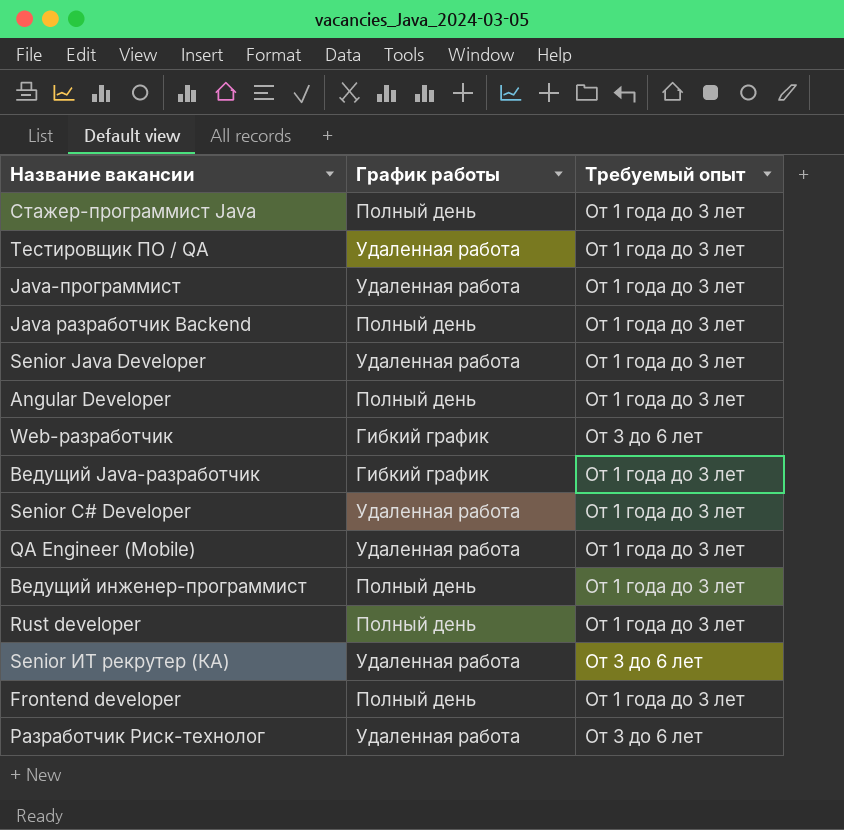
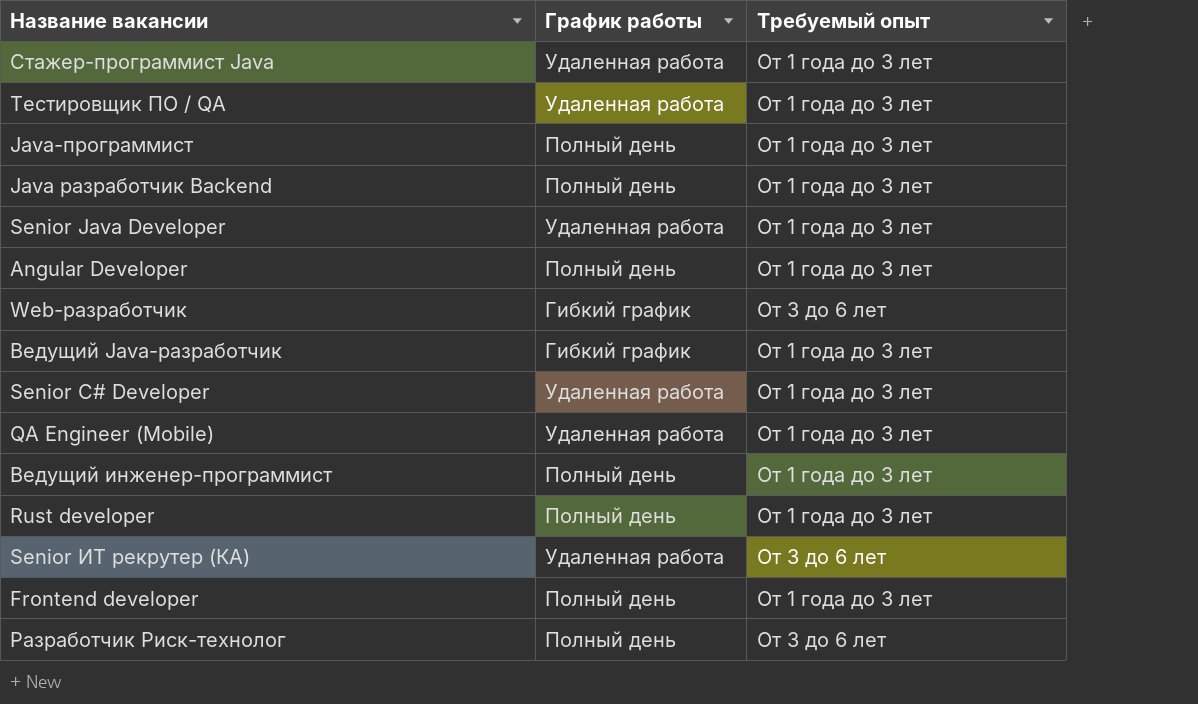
Стажер-программист Java | График работы: Полный день -> Удаленная работа
Java-программист | График работы: Удаленная работа -> Полный день
Разработчик Риск-технолог | График работы: Удаленная работа -> Полный день

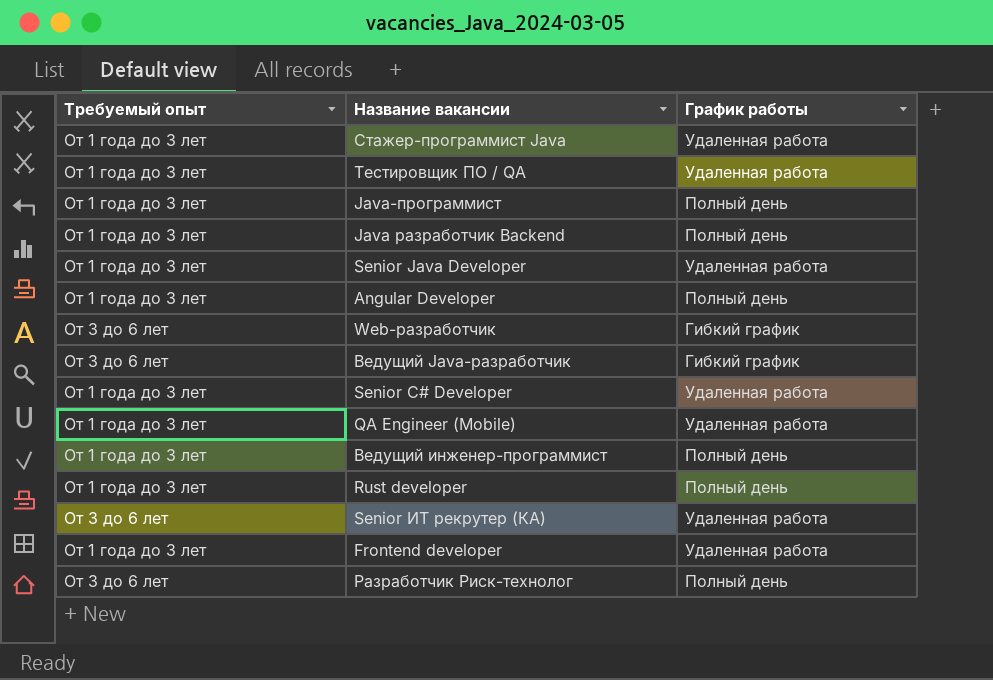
column Требуемый опыт | position: 3 -> 1
Ведущий Java-разработчик | Требуемый опыт: От 1 года до 3 лет -> От 3 до 6 лет
Frontend developer | График работы: Полный день -> Удаленная работа

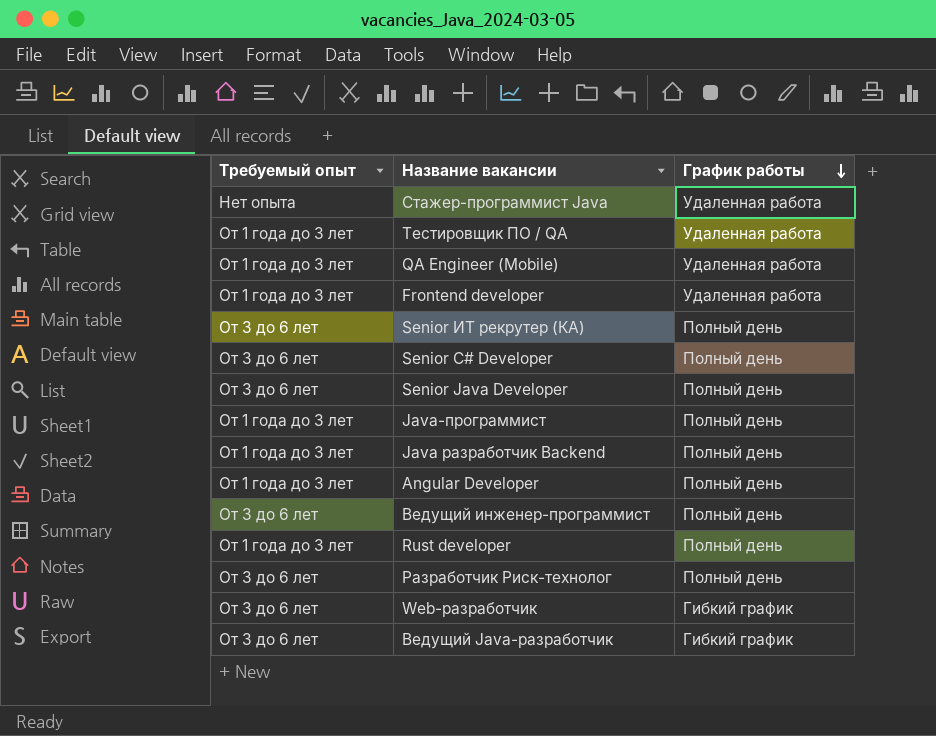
row order: none -> График работы descending
Стажер-программист Java | Требуемый опыт: От 1 года до 3 лет -> Нет опыта
Senior ИТ рекрутер (КА) | График работы: Удаленная работа -> Полный день
Senior C# Developer | Требуемый опыт: От 1 года до 3 лет -> От 3 до 6 лет
Senior C# Developer | График работы: Удаленная работа -> Полный день
Senior Java Developer | Требуемый опыт: От 1 года до 3 лет -> От 3 до 6 лет
Senior Java Developer | График работы: Удаленная работа -> Полный день
Ведущий инженер-программист | Требуемый опыт: От 1 года до 3 лет -> От 3 до 6 лет

